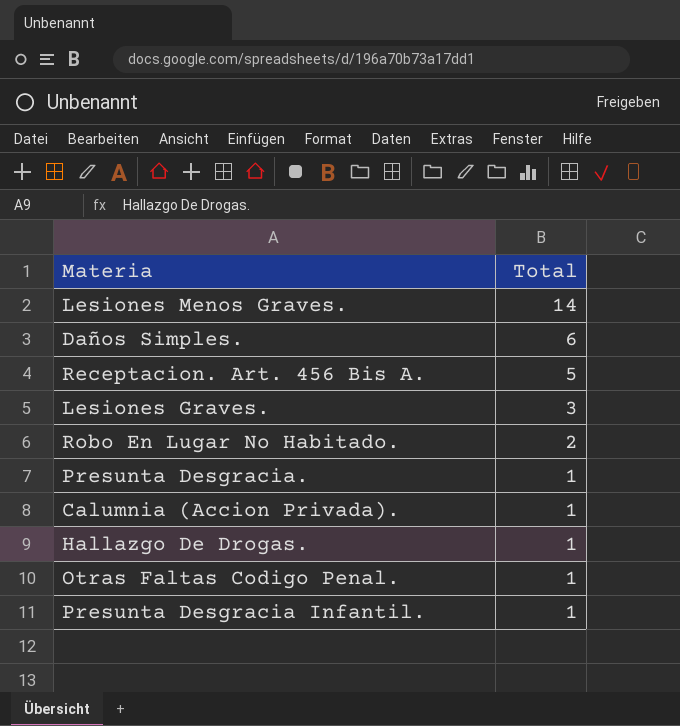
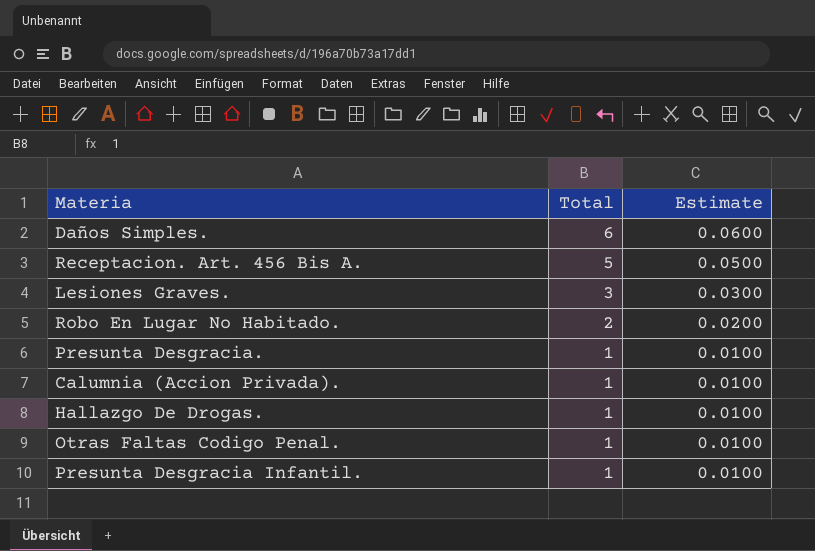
column Estimate | formula: none -> [Total] * 0.01
row Lesiones Menos Graves.: 14 -> none

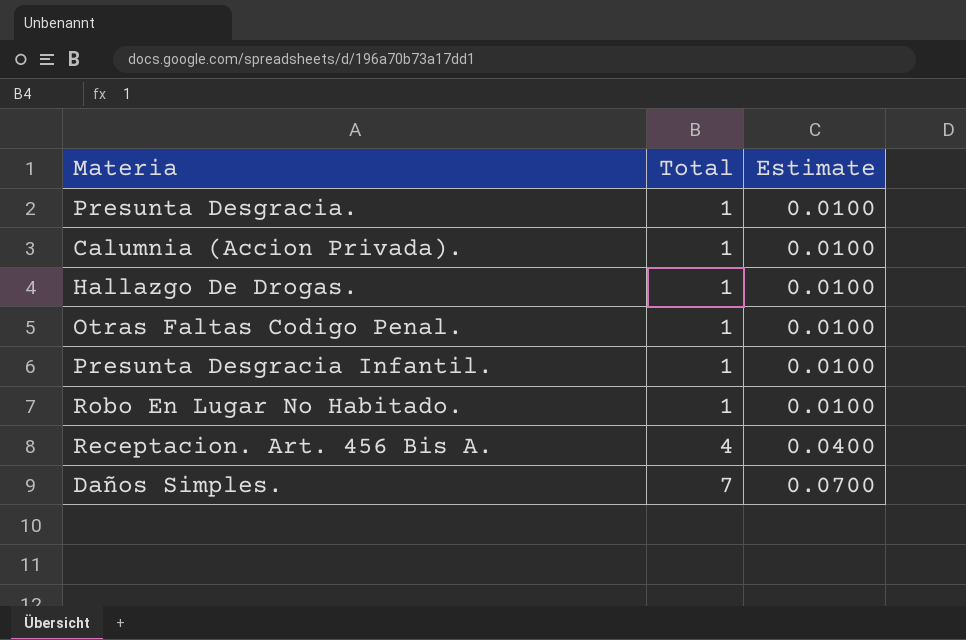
row order: Total descending -> Total ascending
row Lesiones Graves.: 3 | 0.0300 -> none
Robo En Lugar No Habitado. | Total: 2 -> 1
Robo En Lugar No Habitado. | Estimate: 0.0200 -> 0.0100
Receptacion. Art. 456 Bis A. | Total: 5 -> 4
Receptacion. Art. 456 Bis A. | Estimate: 0.0500 -> 0.0400
Daños Simples. | Total: 6 -> 7
Daños Simples. | Estimate: 0.0600 -> 0.0700

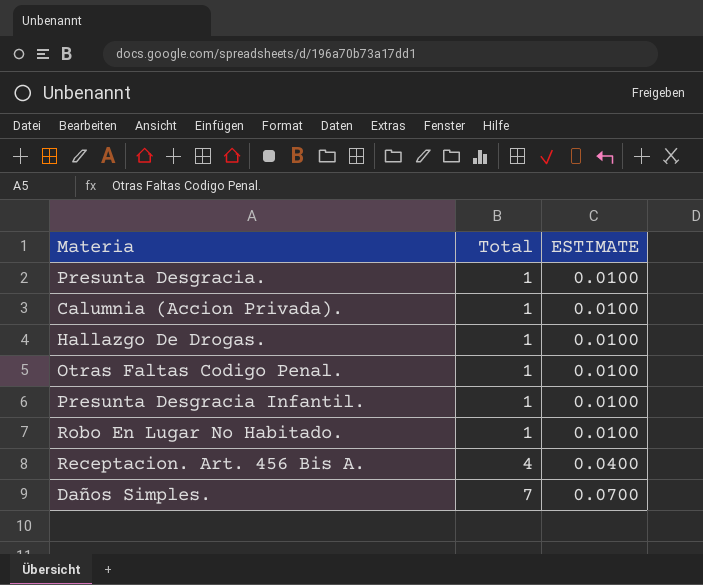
column name: Estimate -> ESTIMATE

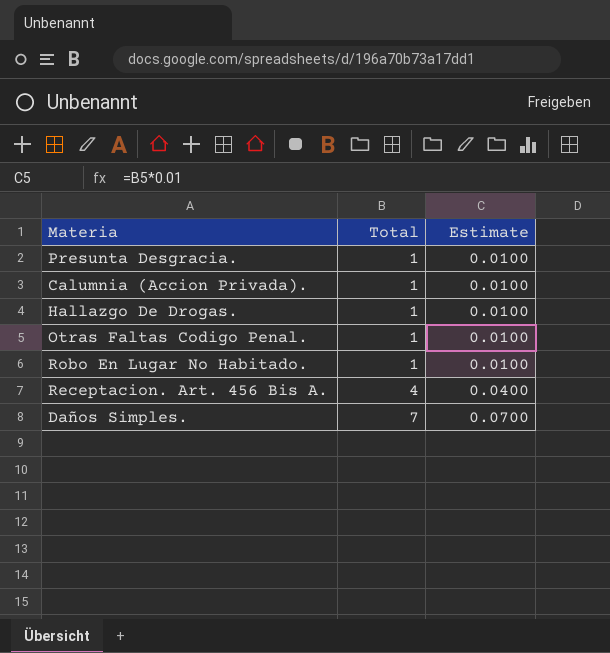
column name: ESTIMATE -> Estimate
row Presunta Desgracia Infantil.: 1 | 0.0100 -> none

